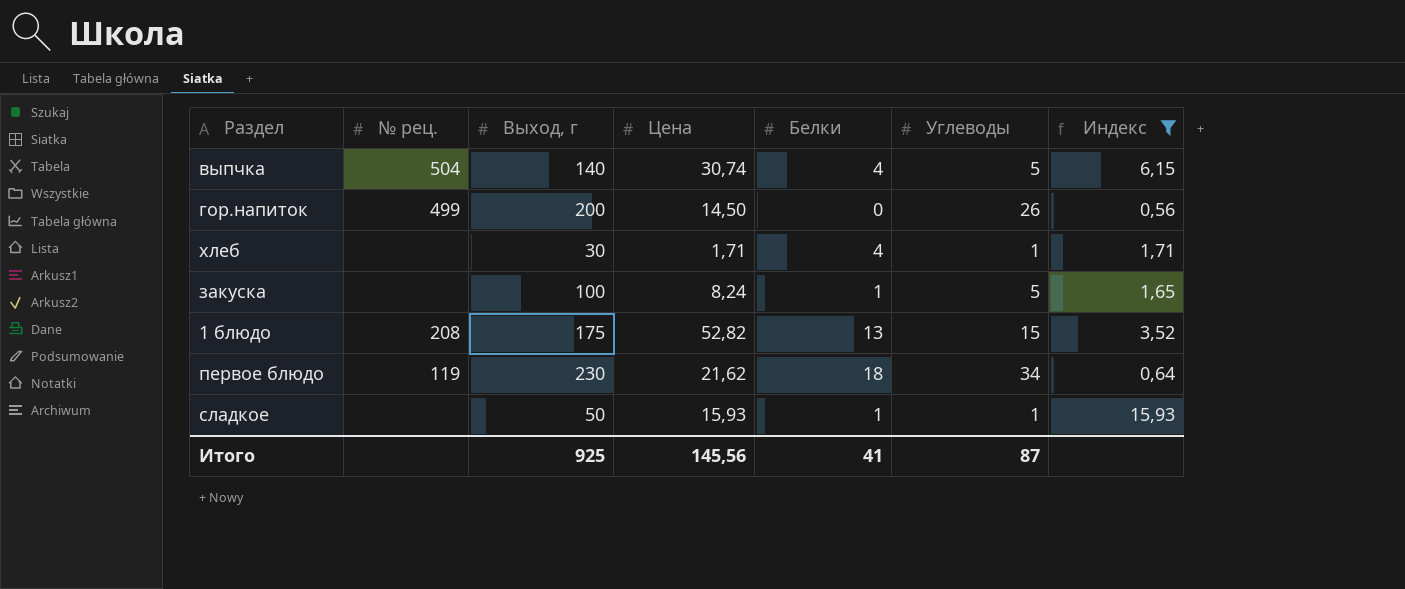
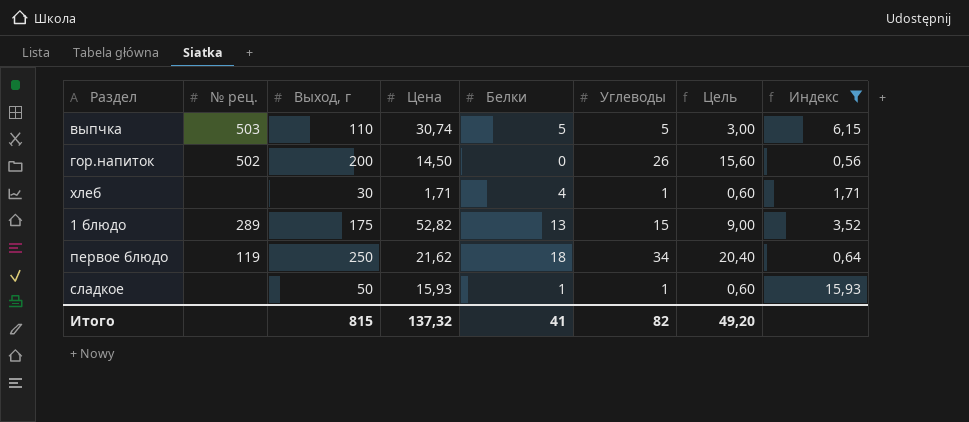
column Цель | formula: none -> [Углеводы] * 0,6
row закуска: none | 100 | 8,24 | 1 | 5 | 1,65 -> none
выпчка | № рец.: 504 -> 503
выпчка | Выход, г: 140 -> 110
выпчка | Белки: 4 -> 5
гор.напиток | № рец.: 499 -> 502
1 блюдо | № рец.: 208 -> 289
первое блюдо | Выход, г: 230 -> 250
Итого | Выход, г: 925 -> 815
Итого | Цена: 145,56 -> 137,32
Итого | Углеводы: 87 -> 82

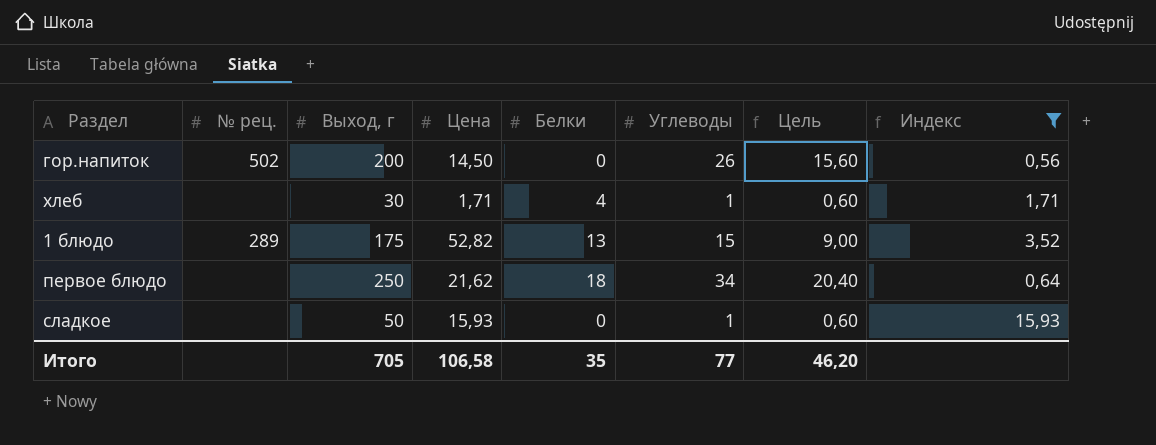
row выпчка: 503 | 110 | 30,74 | 5 | 5 | 3,00 | 6,15 -> none
первое блюдо | № рец.: 119 -> none
сладкое | Белки: 1 -> 0
Итого | Выход, г: 815 -> 705
Итого | Цена: 137,32 -> 106,58
Итого | Белки: 41 -> 35
Итого | Углеводы: 82 -> 77
Итого | Цель: 49,20 -> 46,20

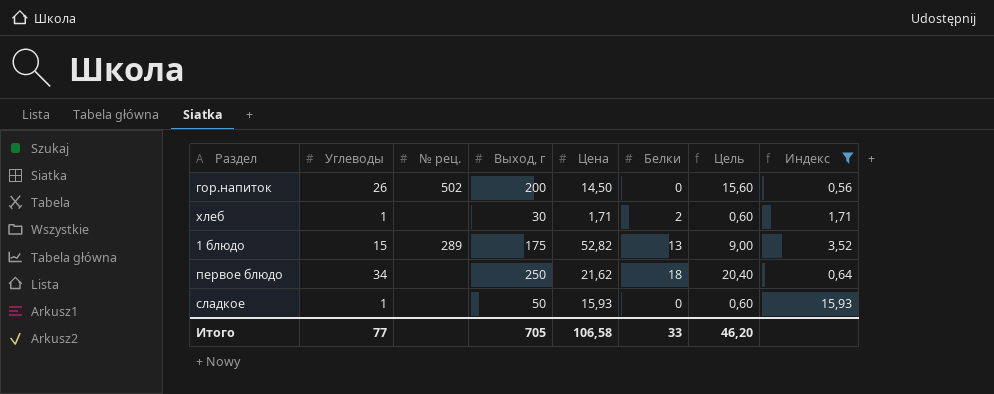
column Углеводы | position: 6 -> 2
хлеб | Белки: 4 -> 2
Итого | Белки: 35 -> 33

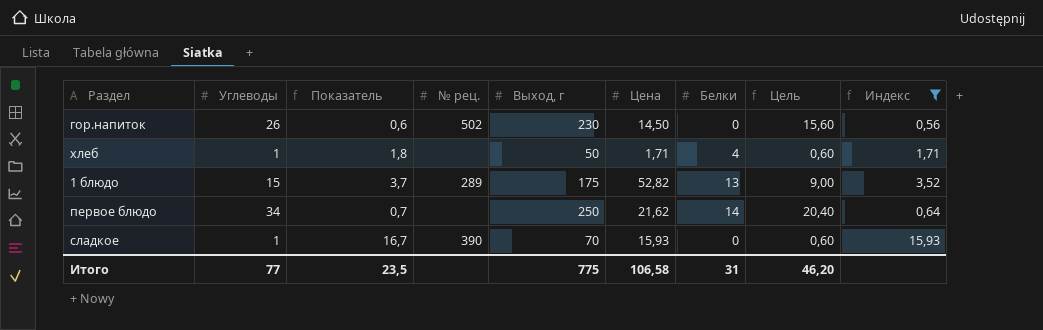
column Показатель | formula: none -> [Индекс] * 1,05
гор.напиток | Выход, г: 200 -> 230
хлеб | Выход, г: 30 -> 50
хлеб | Белки: 2 -> 4
первое блюдо | Белки: 18 -> 14
сладкое | № рец.: none -> 390
сладкое | Выход, г: 50 -> 70
Итого | Выход, г: 705 -> 775
Итого | Белки: 33 -> 31

